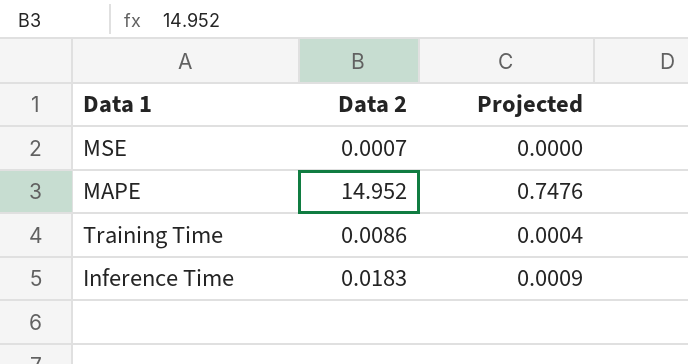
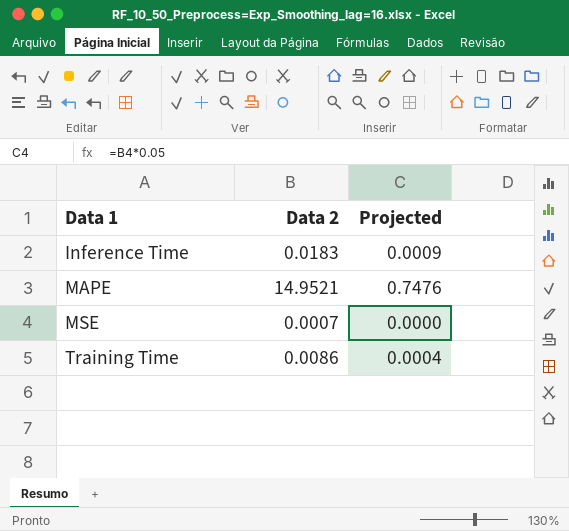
row order: none -> Data 1 ascending
MAPE | Data 2: 14.952 -> 14.9521

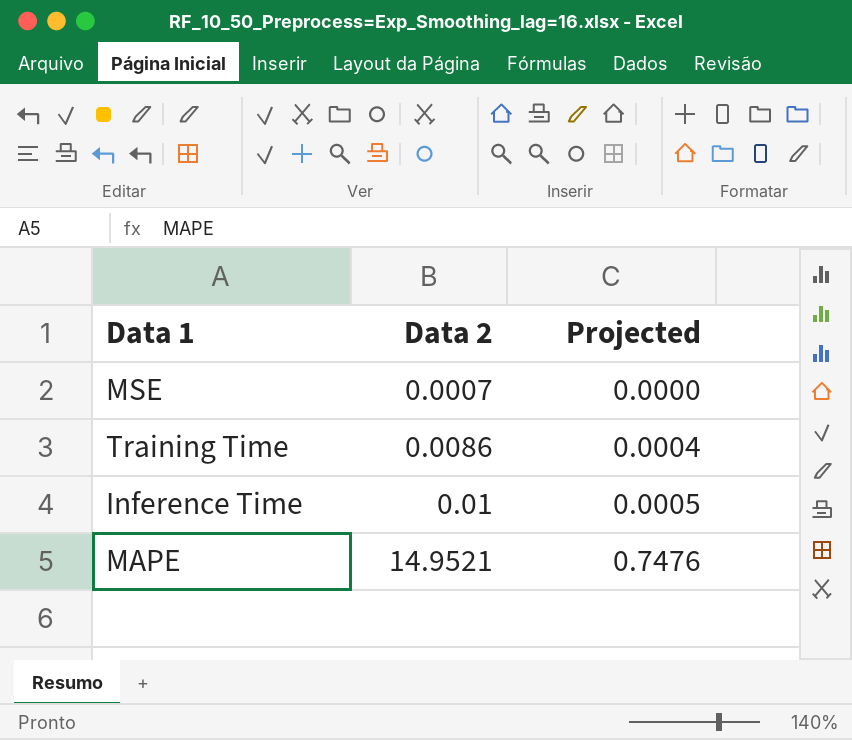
row order: Data 1 ascending -> Data 2 ascending
Inference Time | Data 2: 0.0183 -> 0.01
Inference Time | Projected: 0.0009 -> 0.0005

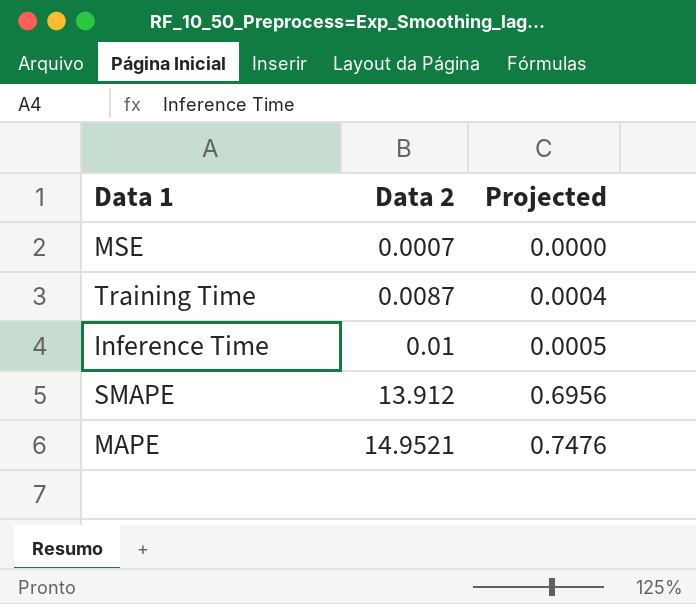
Training Time | Data 2: 0.0086 -> 0.0087
row SMAPE: none -> 13.912 | 0.6956

